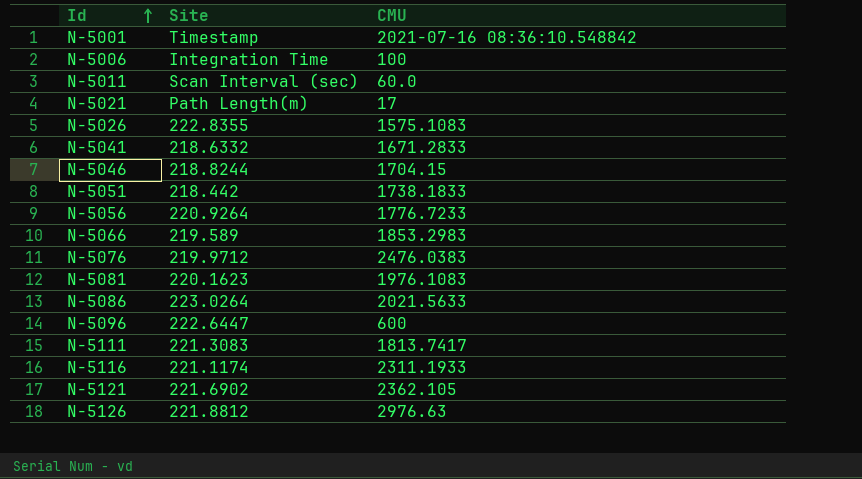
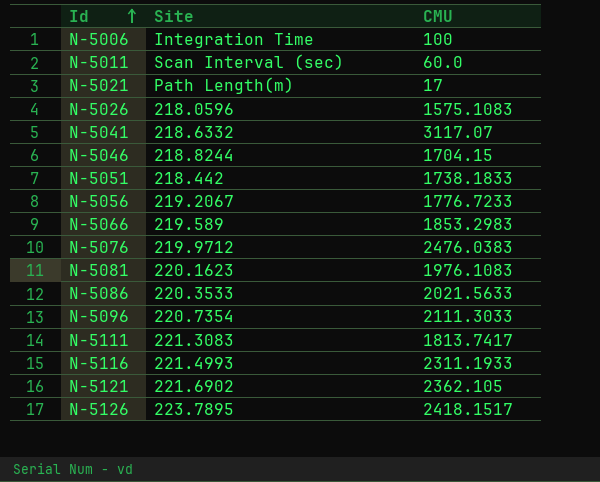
row N-5001: Timestamp | 2021-07-16 08:36:10.548842 -> none
N-5026 | Site: 222.8355 -> 218.0596
N-5041 | CMU: 1671.2833 -> 3117.07
N-5056 | Site: 220.9264 -> 219.2067
N-5086 | Site: 223.0264 -> 220.3533
N-5096 | Site: 222.6447 -> 220.7354
N-5096 | CMU: 600 -> 2111.3033
N-5116 | Site: 221.1174 -> 221.4993
N-5126 | Site: 221.8812 -> 223.7895
N-5126 | CMU: 2976.63 -> 2418.1517

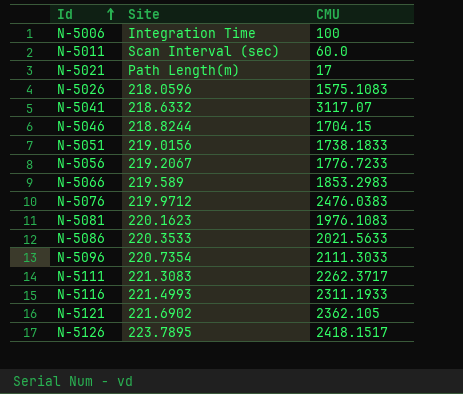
N-5051 | Site: 218.442 -> 219.0156
N-5111 | CMU: 1813.7417 -> 2262.3717

